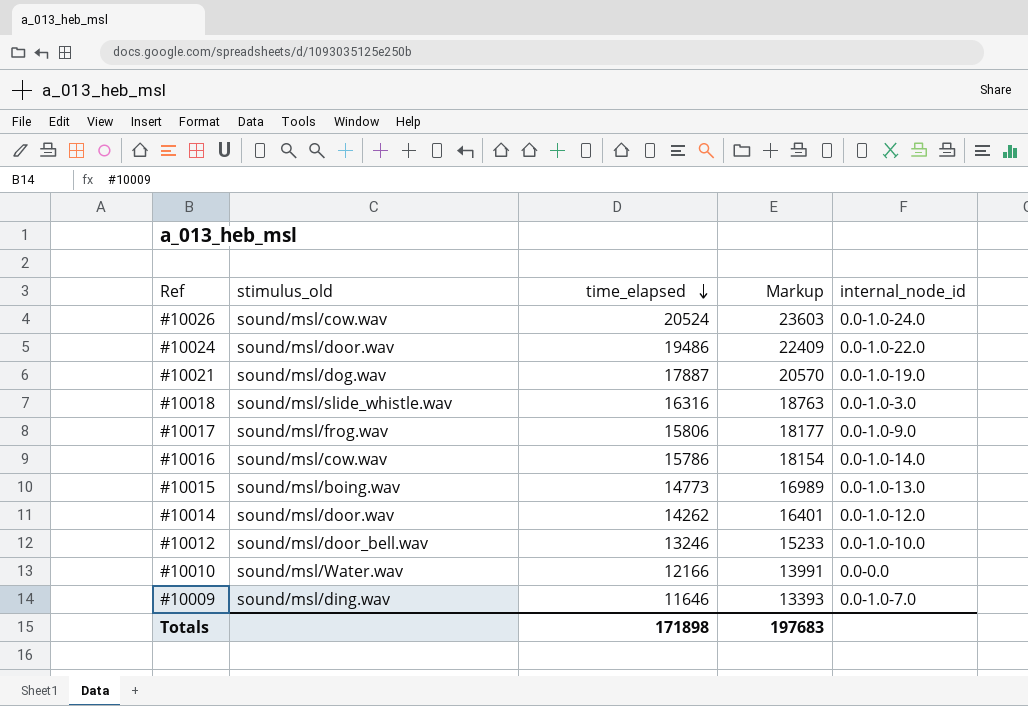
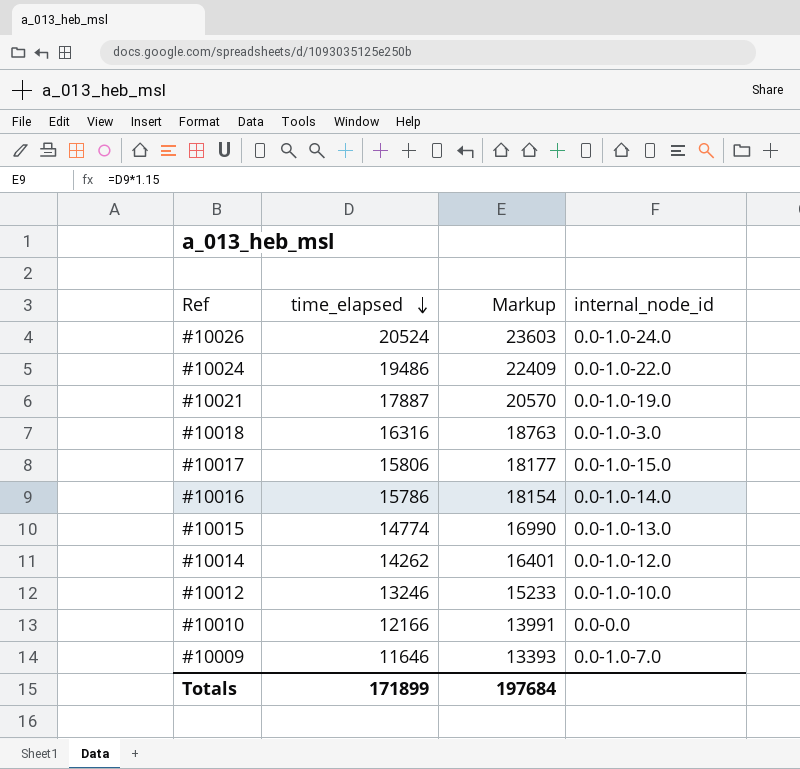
column stimulus_old | position: 2 -> none
#10017 | internal_node_id: 0.0-1.0-9.0 -> 0.0-1.0-15.0
#10015 | time_elapsed: 14773 -> 14774
#10015 | Markup: 16989 -> 16990
Totals | time_elapsed: 171898 -> 171899
Totals | Markup: 197683 -> 197684

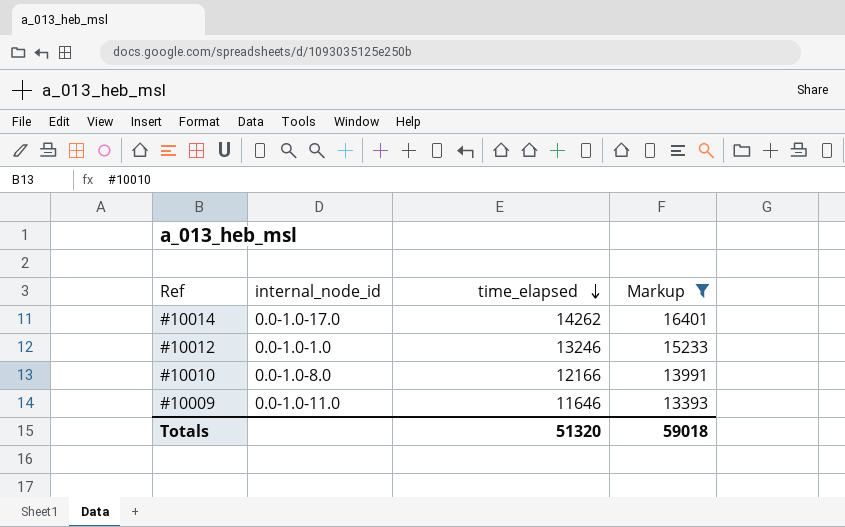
filter: none -> Markup <= 16401
column internal_node_id | position: 4 -> 2
#10014 | internal_node_id: 0.0-1.0-12.0 -> 0.0-1.0-17.0
#10012 | internal_node_id: 0.0-1.0-10.0 -> 0.0-1.0-1.0
#10010 | internal_node_id: 0.0-0.0 -> 0.0-1.0-8.0
#10009 | internal_node_id: 0.0-1.0-7.0 -> 0.0-1.0-11.0
Totals | time_elapsed: 171899 -> 51320
Totals | Markup: 197684 -> 59018

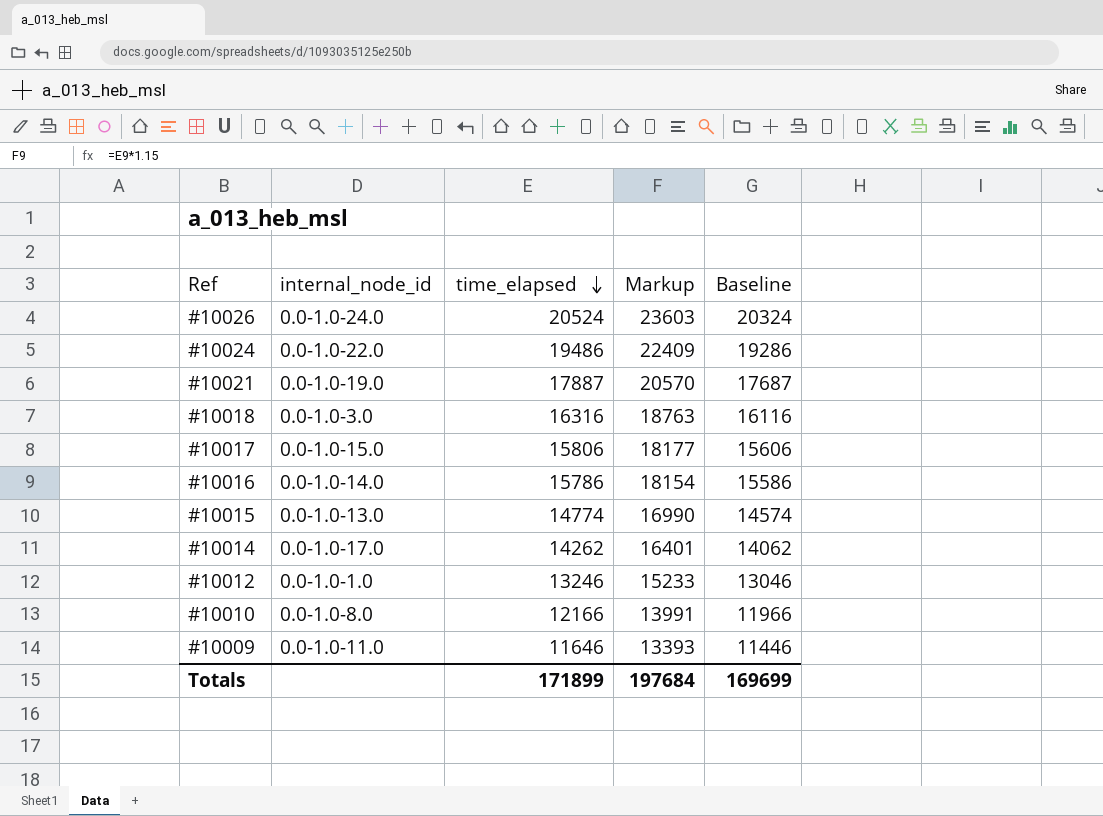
filter: Markup <= 16401 -> none
column Baseline | formula: none -> [time_elapsed] - 200
Totals | time_elapsed: 51320 -> 171899
Totals | Markup: 59018 -> 197684

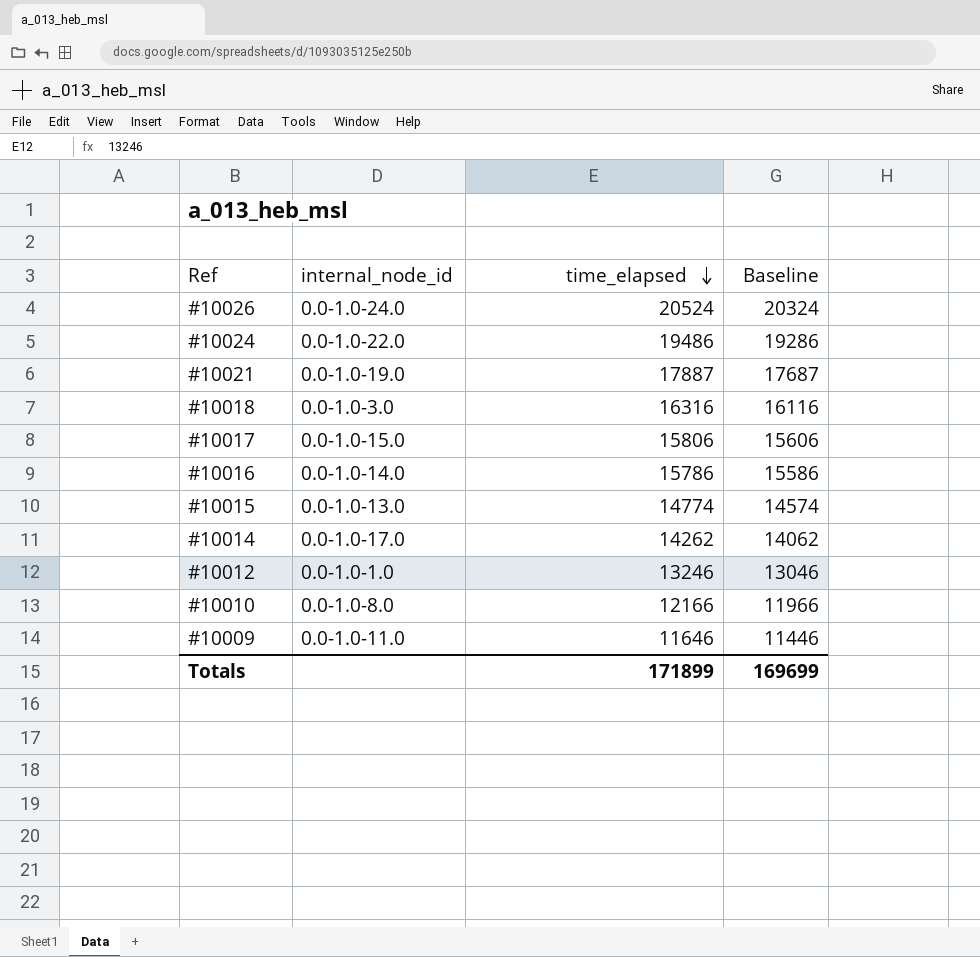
column Markup | formula: [time_elapsed] * 1.15 -> none

